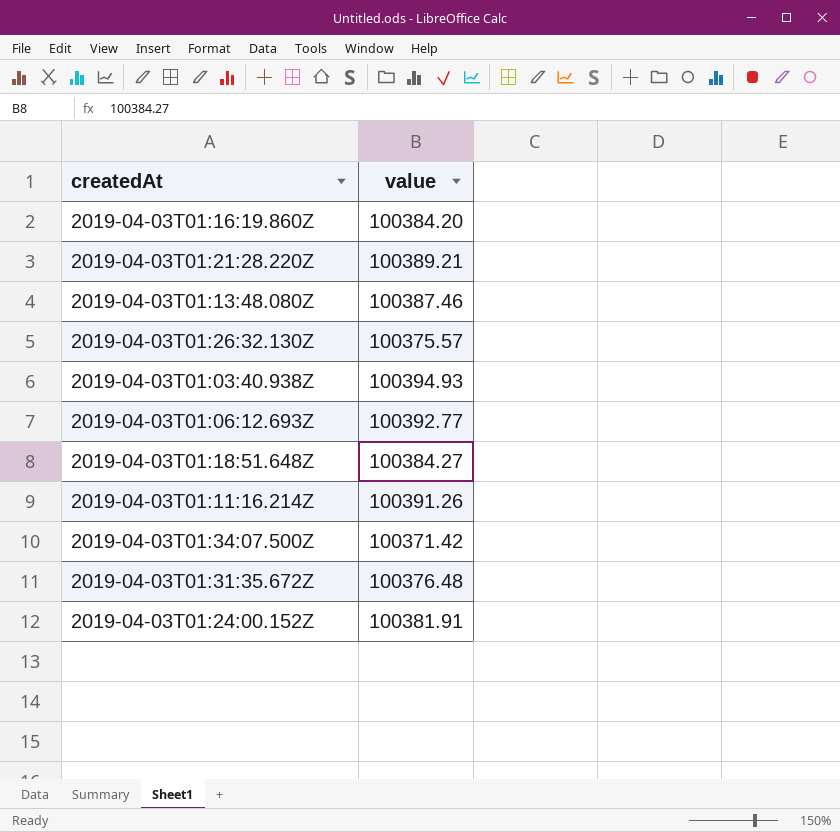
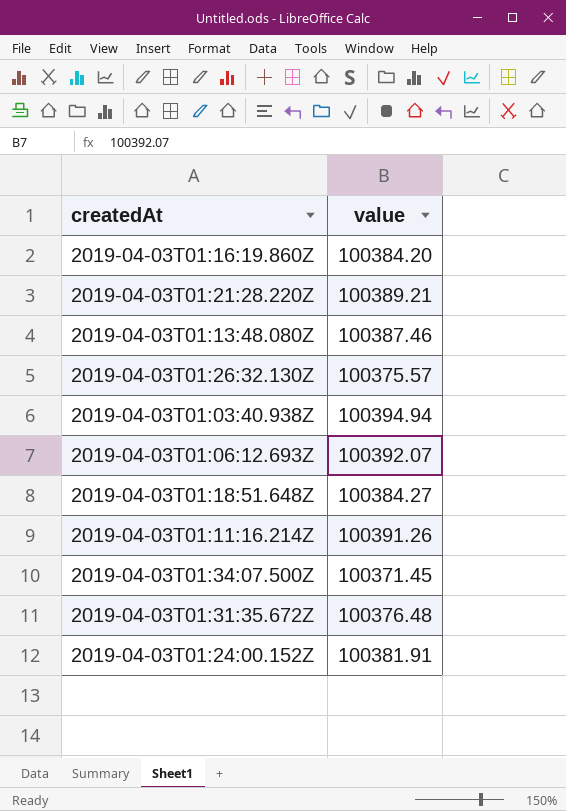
2019-04-03T01:03:40.938Z | value: 100394.93 -> 100394.94
2019-04-03T01:06:12.693Z | value: 100392.77 -> 100392.07
2019-04-03T01:34:07.500Z | value: 100371.42 -> 100371.45

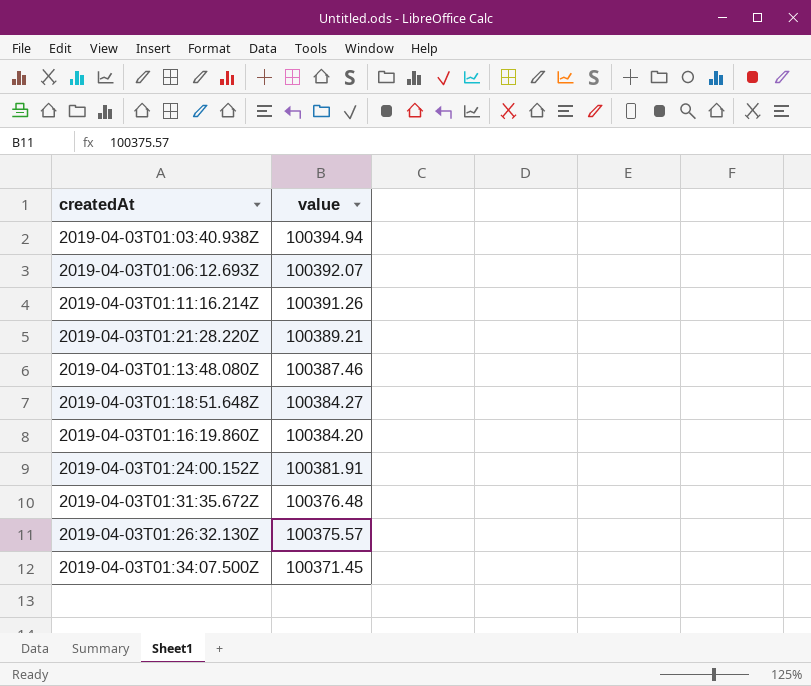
row order: none -> value descending

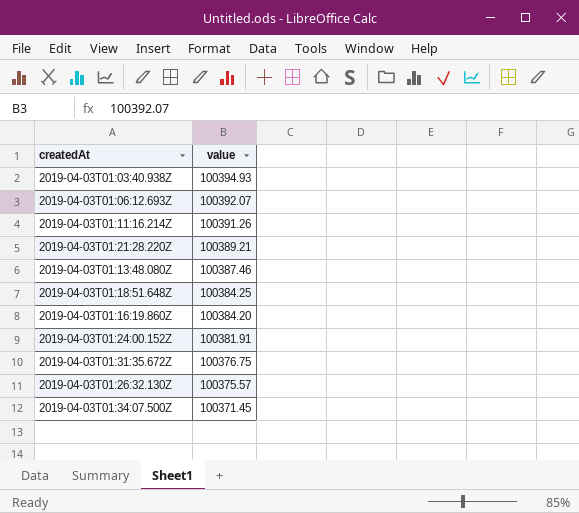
2019-04-03T01:03:40.938Z | value: 100394.94 -> 100394.93
2019-04-03T01:18:51.648Z | value: 100384.27 -> 100384.25
2019-04-03T01:31:35.672Z | value: 100376.48 -> 100376.75

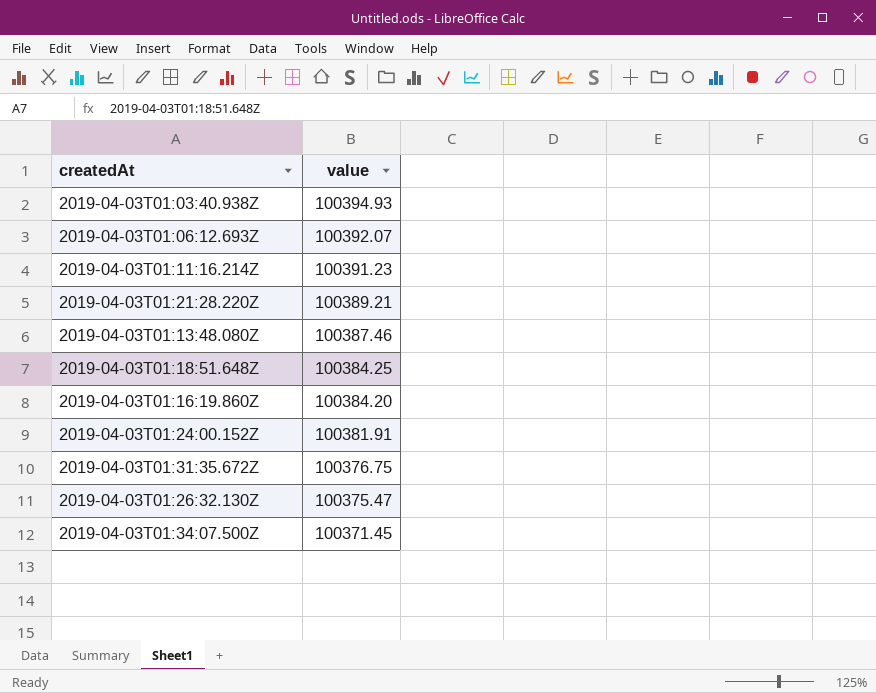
2019-04-03T01:11:16.214Z | value: 100391.26 -> 100391.23
2019-04-03T01:26:32.130Z | value: 100375.57 -> 100375.47

